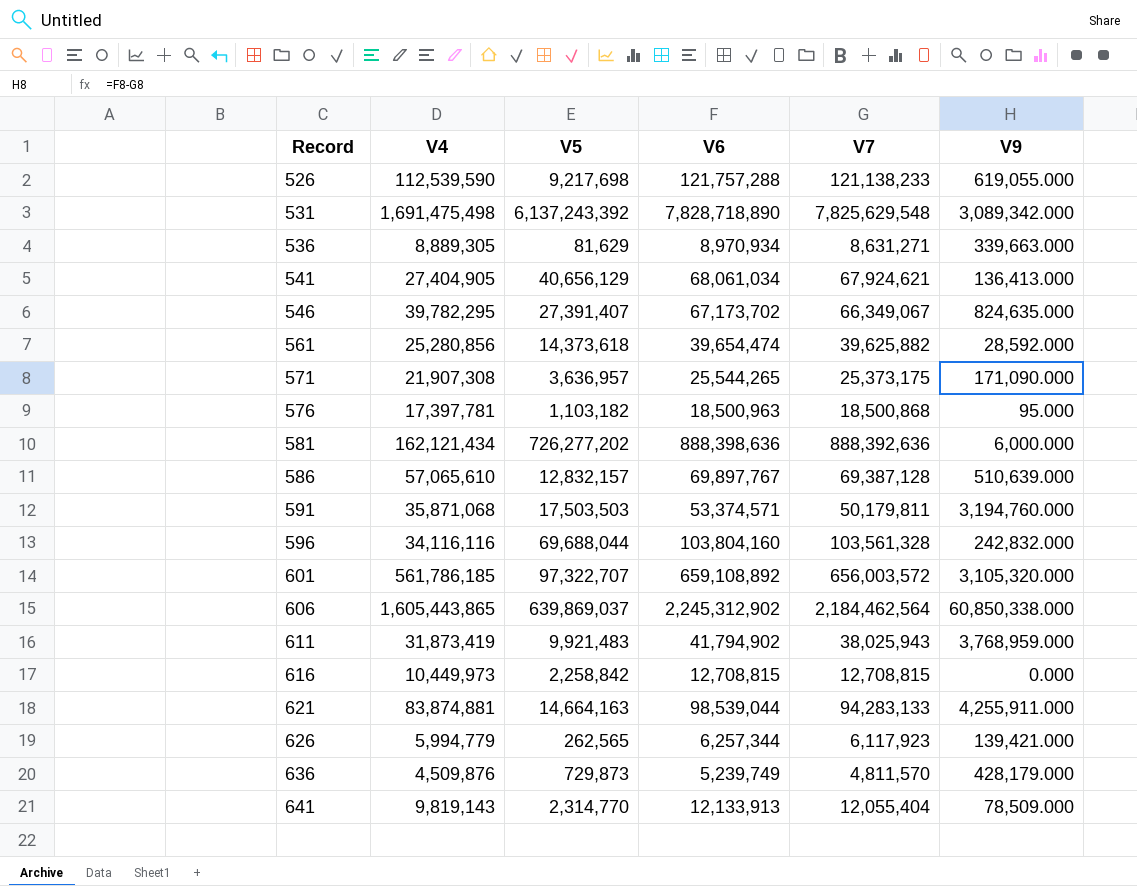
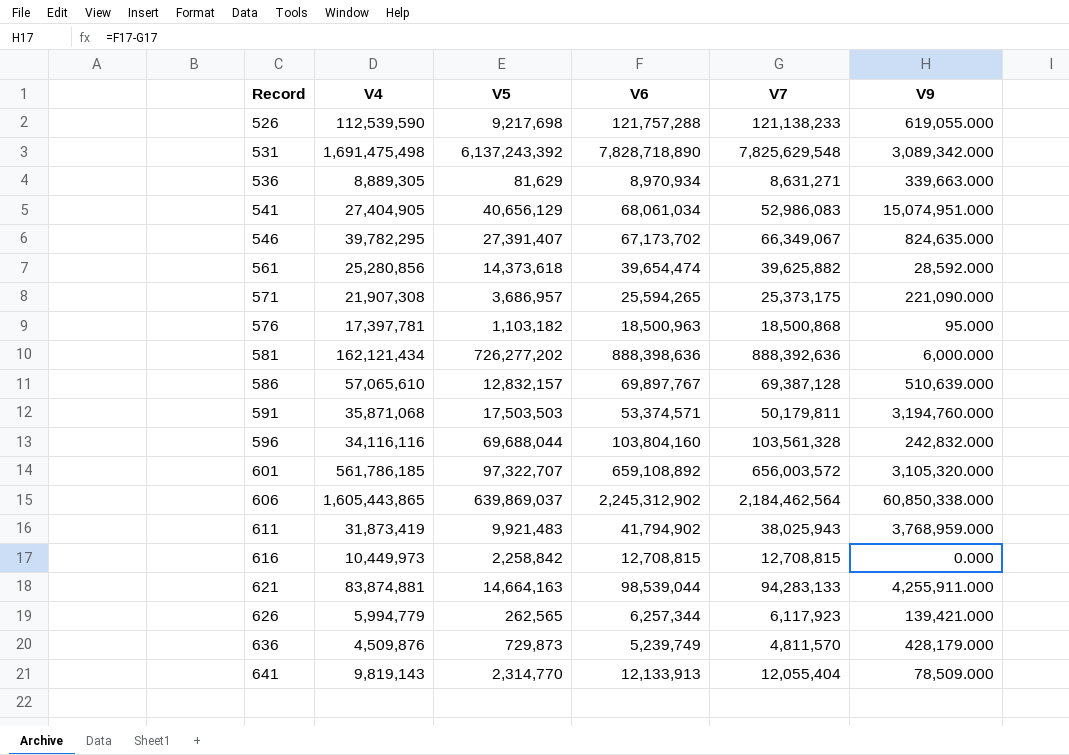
541 | V7: 67,924,621 -> 52,986,083
541 | V9: 136,413.000 -> 15,074,951.000
571 | V5: 3,636,957 -> 3,686,957
571 | V6: 25,544,265 -> 25,594,265
571 | V9: 171,090.000 -> 221,090.000

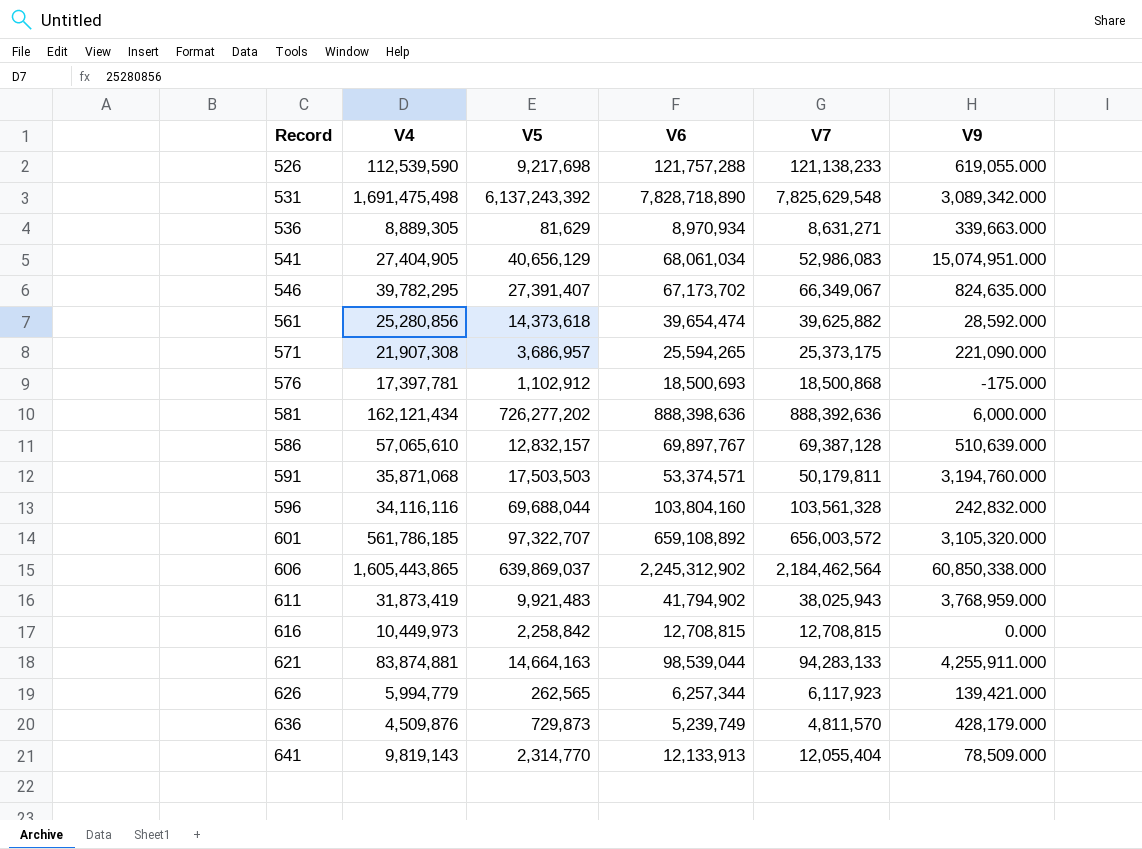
576 | V5: 1,103,182 -> 1,102,912
576 | V6: 18,500,963 -> 18,500,693
576 | V9: 95.000 -> -175.000

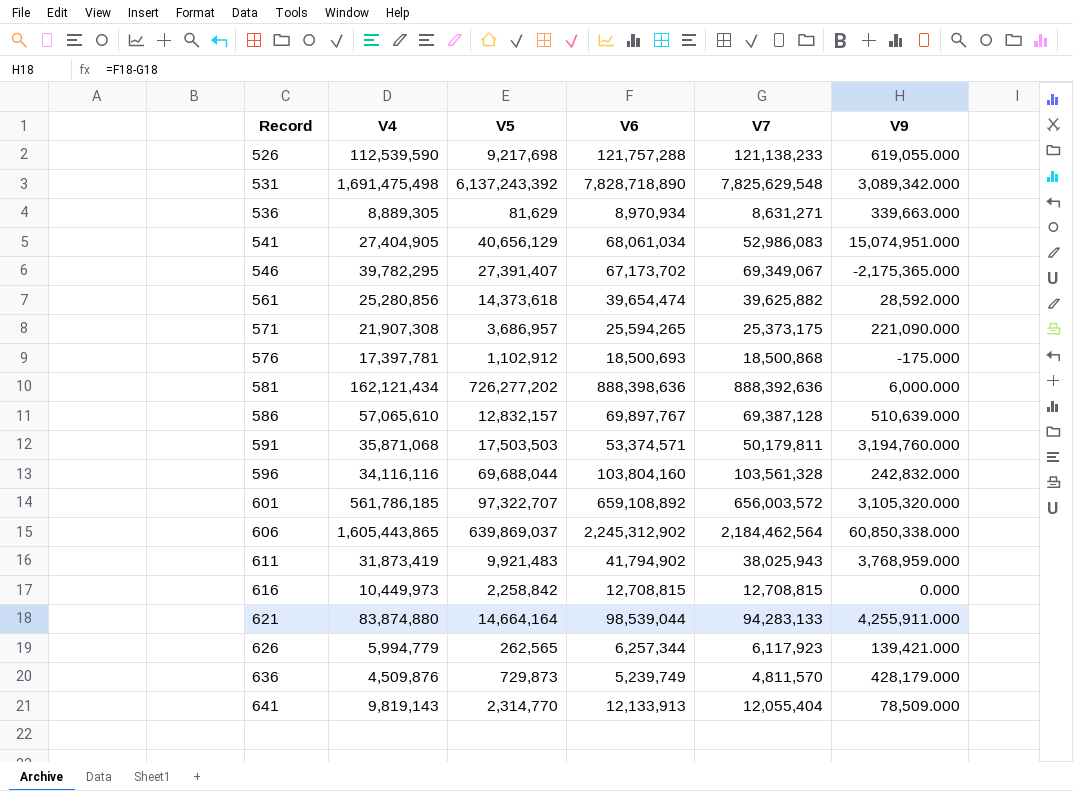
546 | V7: 66,349,067 -> 69,349,067
546 | V9: 824,635.000 -> -2,175,365.000
621 | V4: 83,874,881 -> 83,874,880
621 | V5: 14,664,163 -> 14,664,164

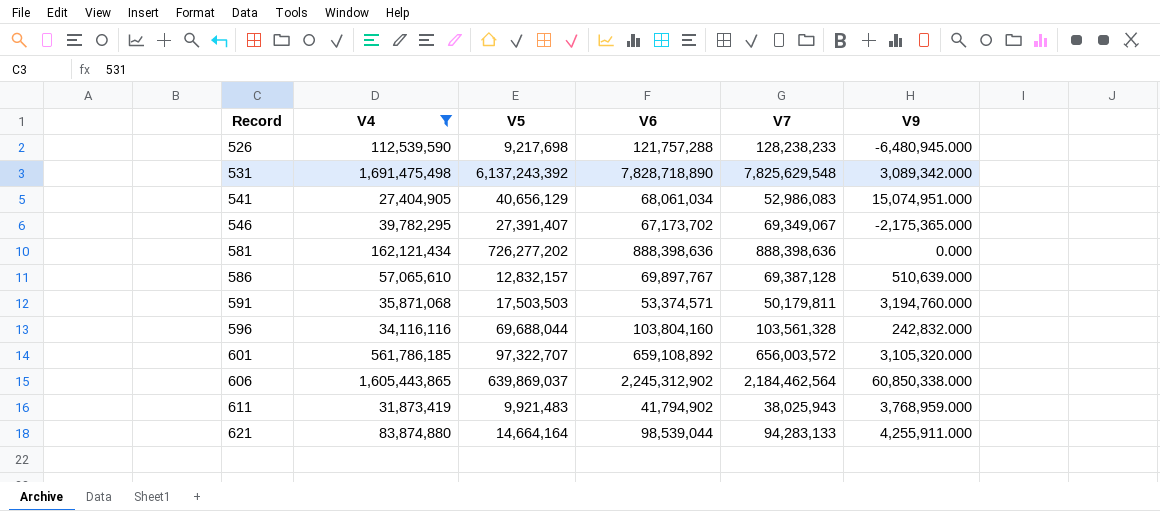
filter: none -> V4 >= 27,404,905
526 | V7: 121,138,233 -> 128,238,233
526 | V9: 619,055.000 -> -6,480,945.000
581 | V7: 888,392,636 -> 888,398,636
581 | V9: 6,000.000 -> 0.000

